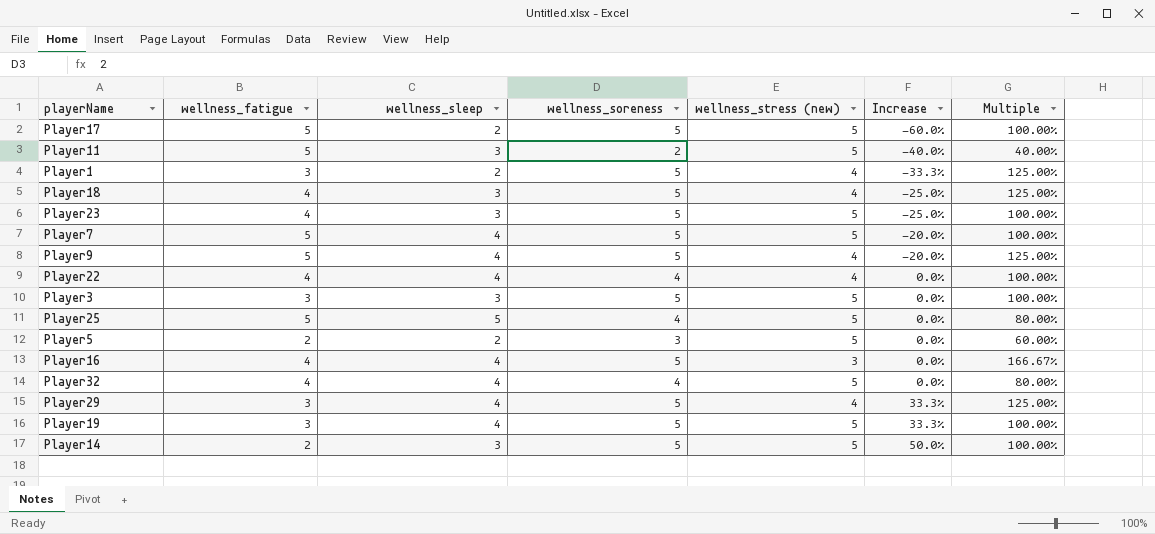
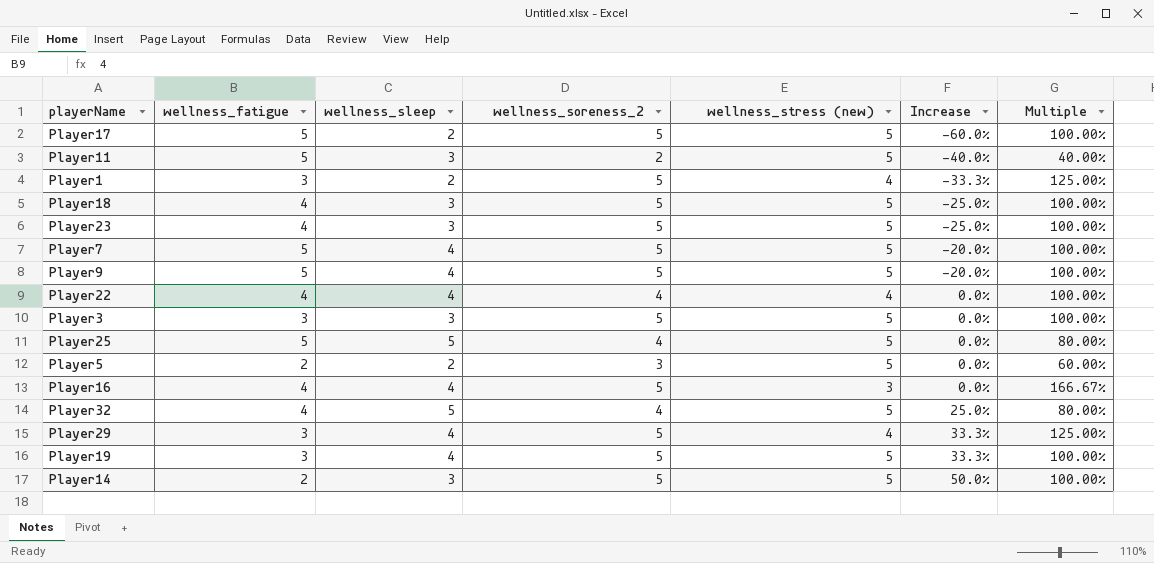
column name: wellness_soreness -> wellness_soreness_2
Player18 | wellness_stress (new): 4 -> 5
Player18 | Multiple: 125.00% -> 100.00%
Player9 | wellness_stress (new): 4 -> 5
Player9 | Multiple: 125.00% -> 100.00%
Player32 | wellness_sleep: 4 -> 5
Player32 | Increase: 0.0% -> 25.0%

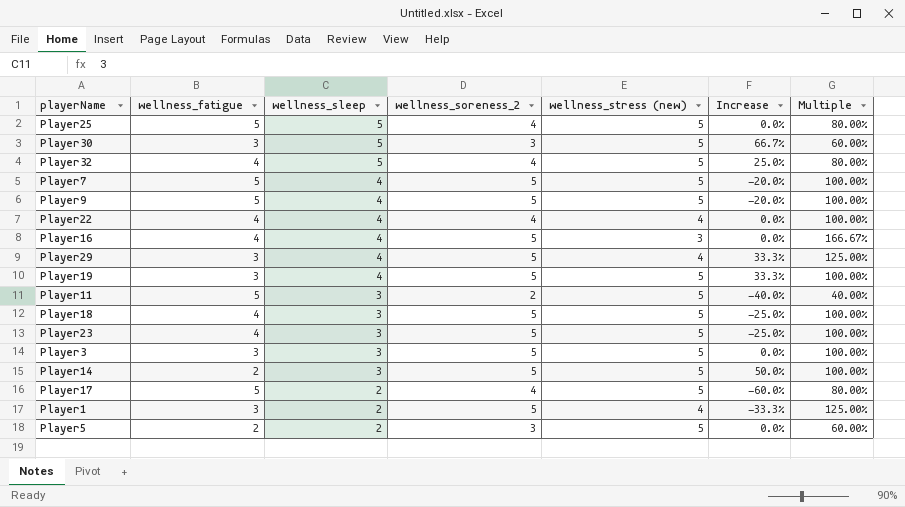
row order: Increase ascending -> wellness_sleep descending
row Player30: none -> 3 | 5 | 3 | 5 | 66.7% | 60.00%
Player17 | wellness_soreness_2: 5 -> 4
Player17 | Multiple: 100.00% -> 80.00%

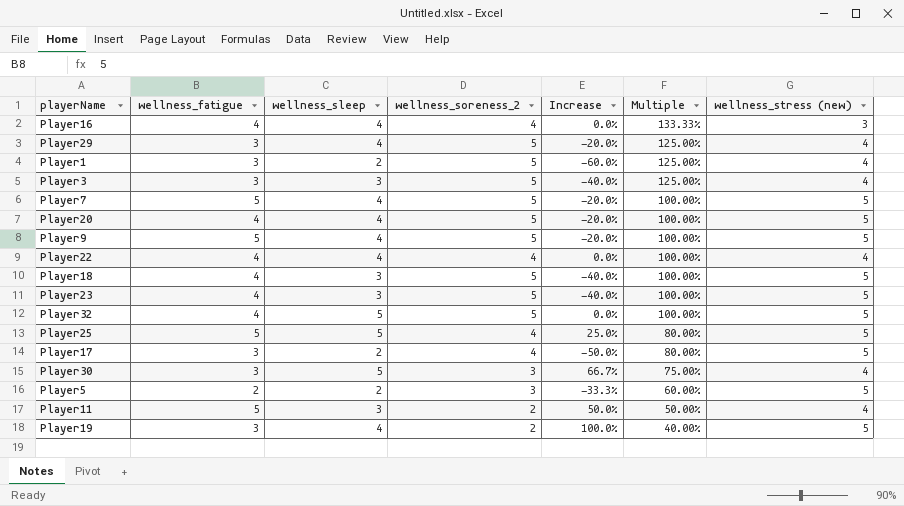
row order: wellness_sleep descending -> Multiple descending
column Increase | formula: ([wellness_sleep] - [wellness_fatigue]) / [wellness_fatigue] -> ([wellness_sleep] - [wellness_soreness_2]) / [wellness_soreness_2]
column wellness_stress (new) | position: 5 -> 7
row Player14: 2 | 3 | 5 | 5 | 50.0% | 100.00% -> none
Player16 | wellness_soreness_2: 5 -> 4
Player16 | Multiple: 166.67% -> 133.33%
Player3 | Multiple: 100.00% -> 125.00%
Player3 | wellness_stress (new): 5 -> 4
row Player20: none -> 4 | 4 | 5 | -20.0% | 100.00% | 5
Player32 | wellness_soreness_2: 4 -> 5
Player32 | Multiple: 80.00% -> 100.00%
Player17 | wellness_fatigue: 5 -> 3
Player30 | Multiple: 60.00% -> 75.00%
Player30 | wellness_stress (new): 5 -> 4
Player11 | Multiple: 40.00% -> 50.00%
Player11 | wellness_stress (new): 5 -> 4
Player19 | wellness_soreness_2: 5 -> 2
Player19 | Multiple: 100.00% -> 40.00%

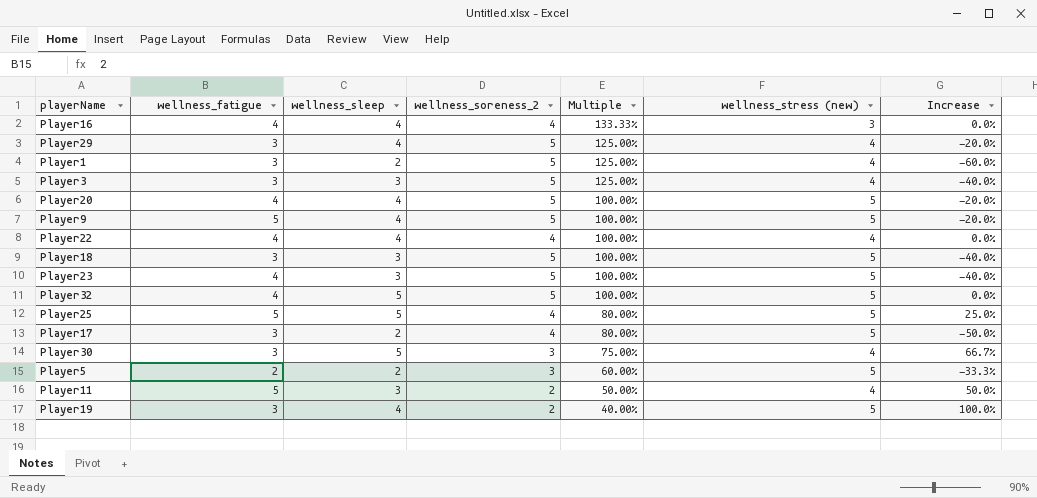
column Increase | position: 5 -> 7
row Player7: 5 | 4 | 5 | -20.0% | 100.00% | 5 -> none
Player18 | wellness_fatigue: 4 -> 3

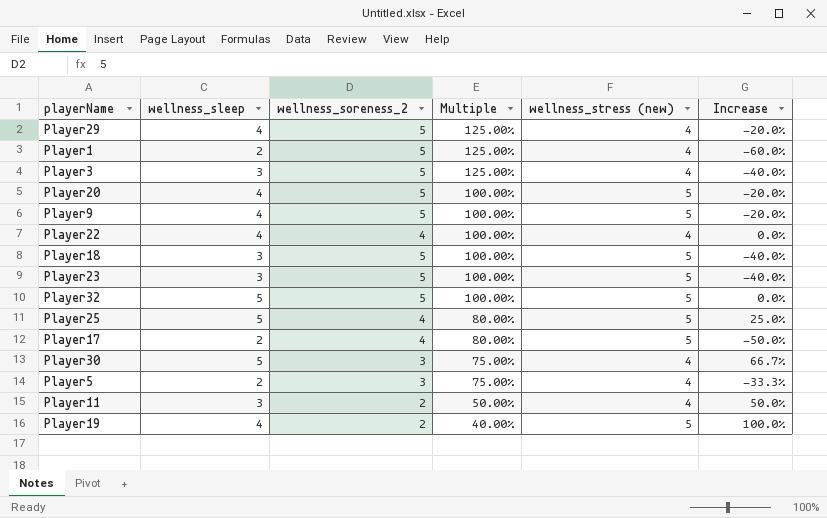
column wellness_fatigue | position: 2 -> none
row Player16: 4 | 4 | 4 | 133.33% | 3 | 0.0% -> none
Player5 | Multiple: 60.00% -> 75.00%
Player5 | wellness_stress (new): 5 -> 4

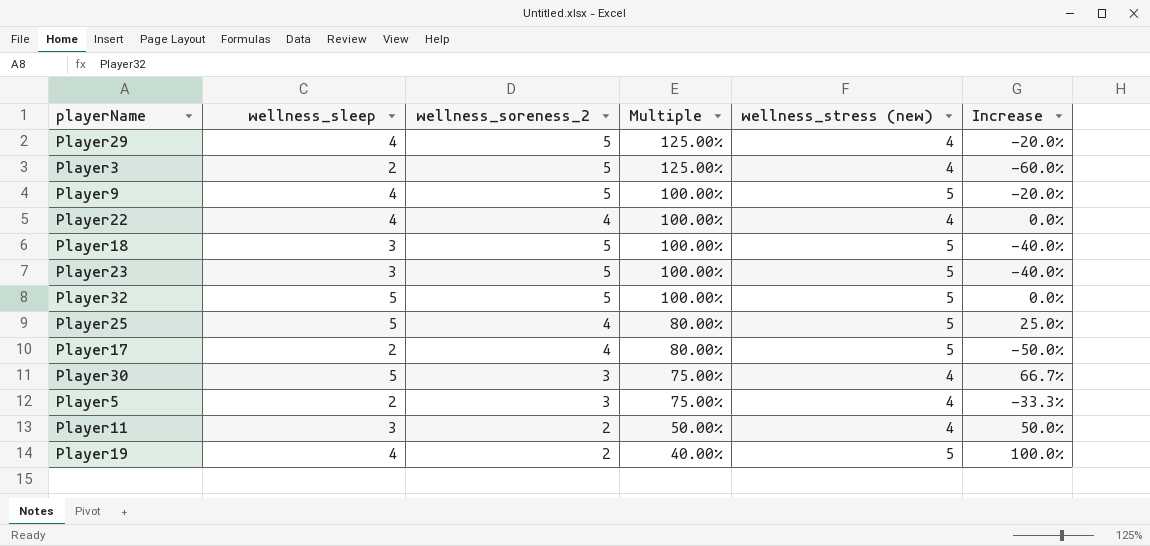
row Player1: 2 | 5 | 125.00% | 4 | -60.0% -> none
row Player20: 4 | 5 | 100.00% | 5 | -20.0% -> none
Player3 | wellness_sleep: 3 -> 2
Player3 | Increase: -40.0% -> -60.0%

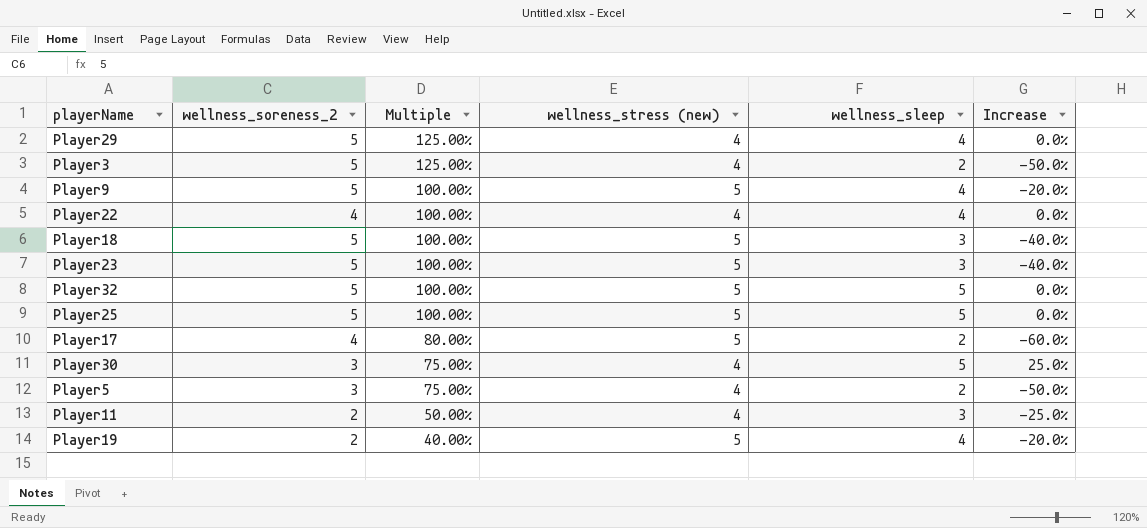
column wellness_sleep | position: 2 -> 5
column Increase | formula: ([wellness_sleep] - [wellness_soreness_2]) / [wellness_soreness_2] -> ([wellness_sleep] - [wellness_stress (new)]) / [wellness_stress (new)]
Player25 | wellness_soreness_2: 4 -> 5
Player25 | Multiple: 80.00% -> 100.00%

